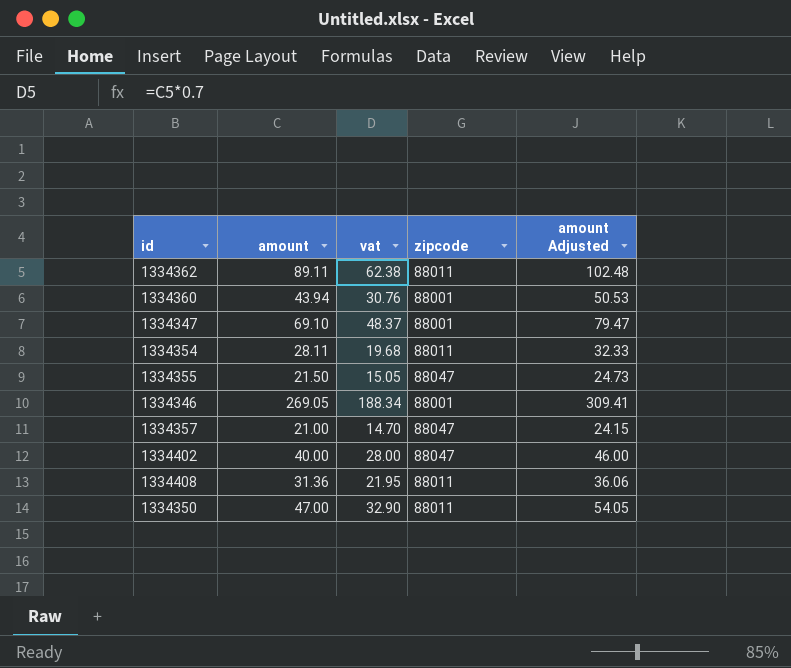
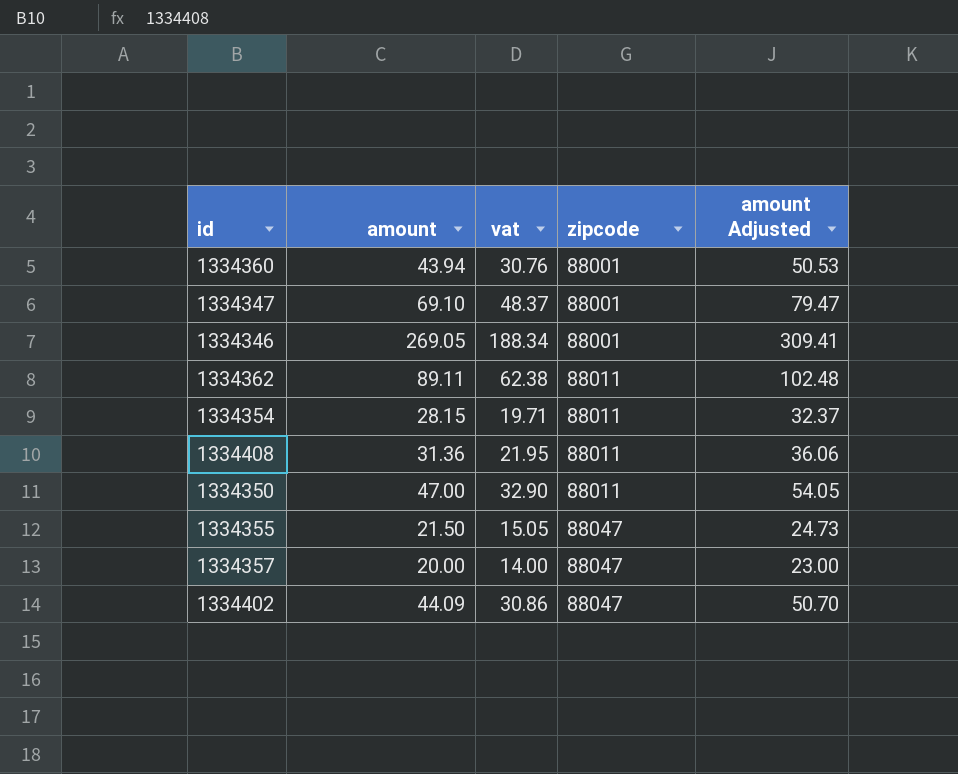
row order: none -> zipcode ascending
1334354 | amount: 28.11 -> 28.15
1334354 | vat: 19.68 -> 19.71
1334354 | amount Adjusted: 32.33 -> 32.37
1334357 | amount: 21.00 -> 20.00
1334357 | vat: 14.70 -> 14.00
1334357 | amount Adjusted: 24.15 -> 23.00
1334402 | amount: 40.00 -> 44.09
1334402 | vat: 28.00 -> 30.86
1334402 | amount Adjusted: 46.00 -> 50.70

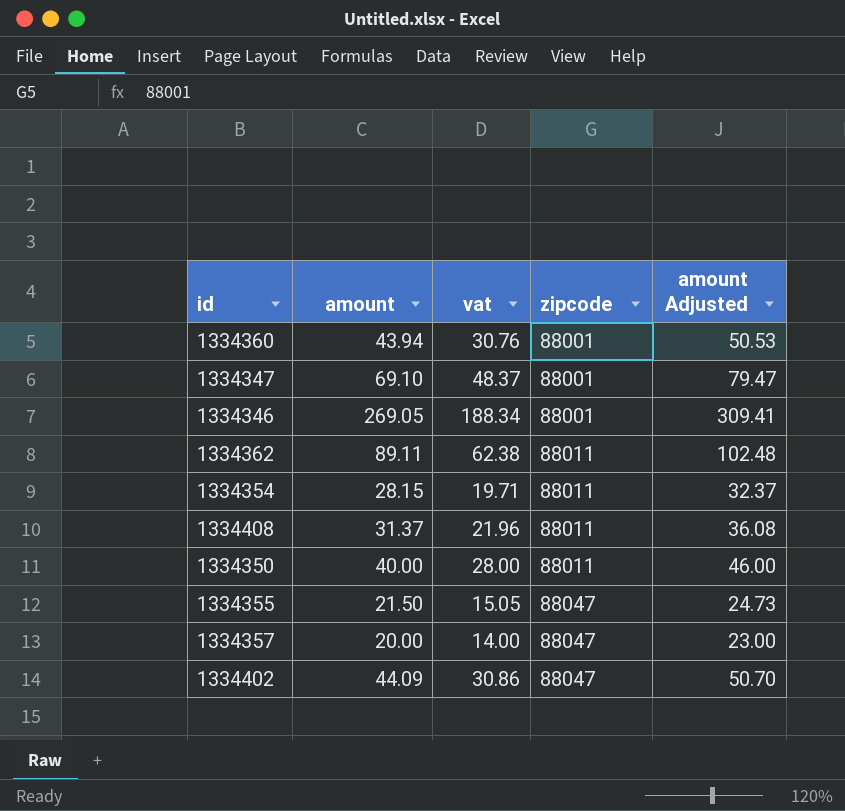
1334408 | amount: 31.36 -> 31.37
1334408 | vat: 21.95 -> 21.96
1334408 | amount Adjusted: 36.06 -> 36.08
1334350 | amount: 47.00 -> 40.00
1334350 | vat: 32.90 -> 28.00
1334350 | amount Adjusted: 54.05 -> 46.00

